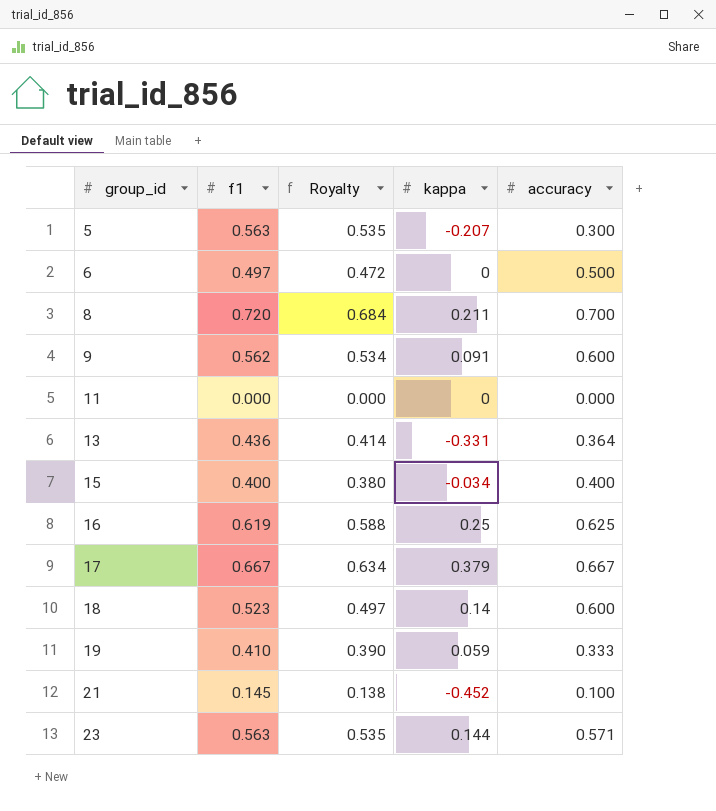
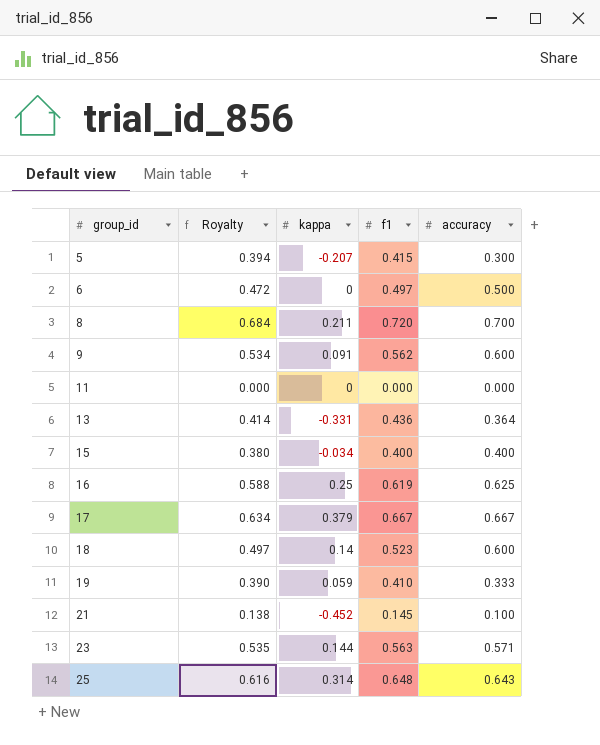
column f1 | position: 2 -> 4
5 | Royalty: 0.535 -> 0.394
5 | f1: 0.563 -> 0.415
row 25: none -> 0.616 | 0.314 | 0.648 | 0.643

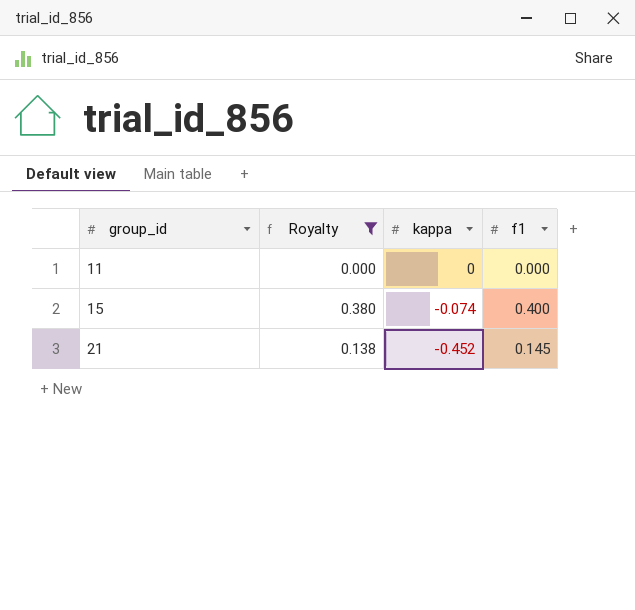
filter: none -> Royalty <= 0.380
column accuracy | position: 5 -> none
15 | kappa: -0.034 -> -0.074

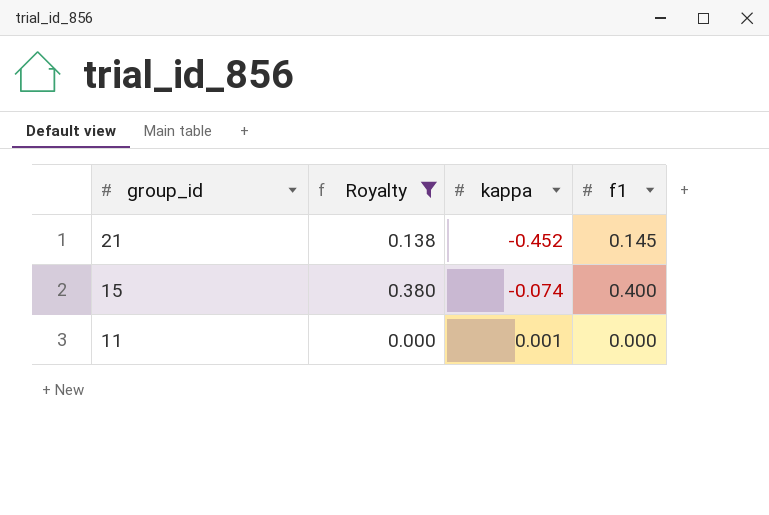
row order: group_id ascending -> group_id descending
11 | kappa: 0 -> 0.001

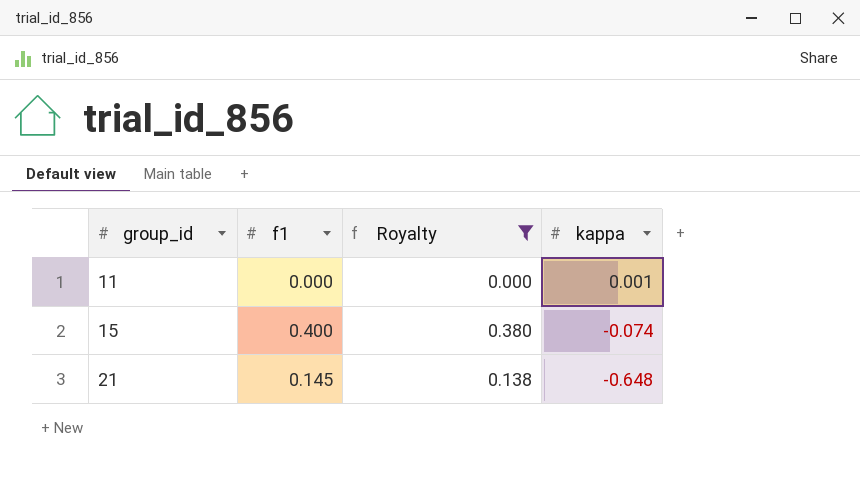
row order: group_id descending -> group_id ascending
column f1 | position: 4 -> 2
21 | kappa: -0.452 -> -0.648

